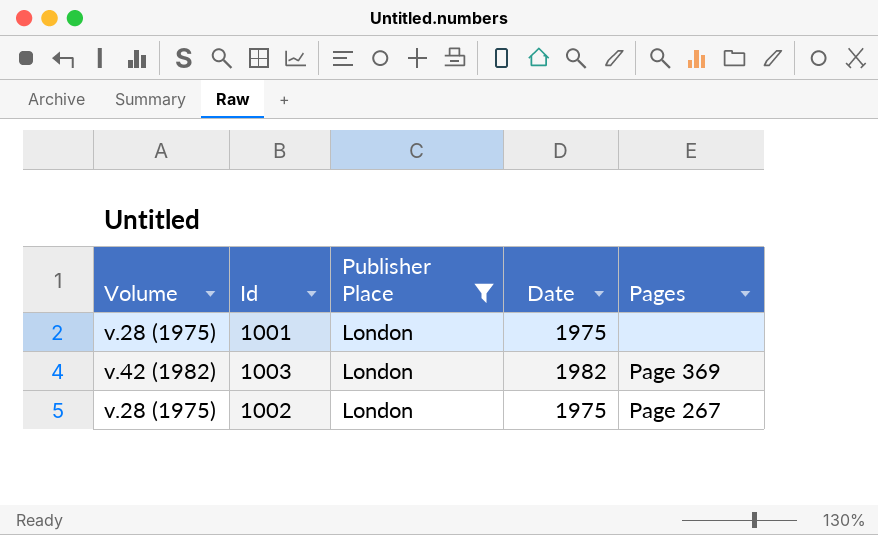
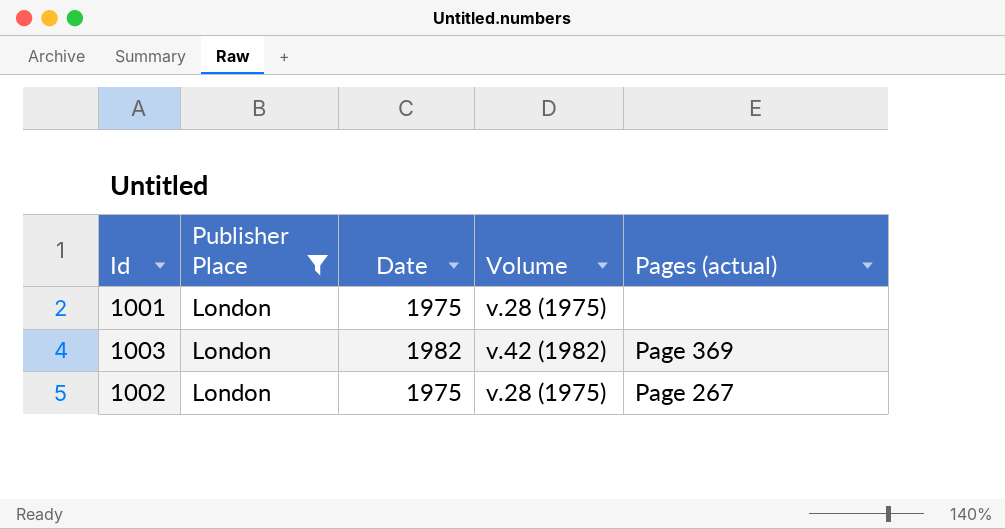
column Volume | position: 1 -> 4
column name: Pages -> Pages (actual)

